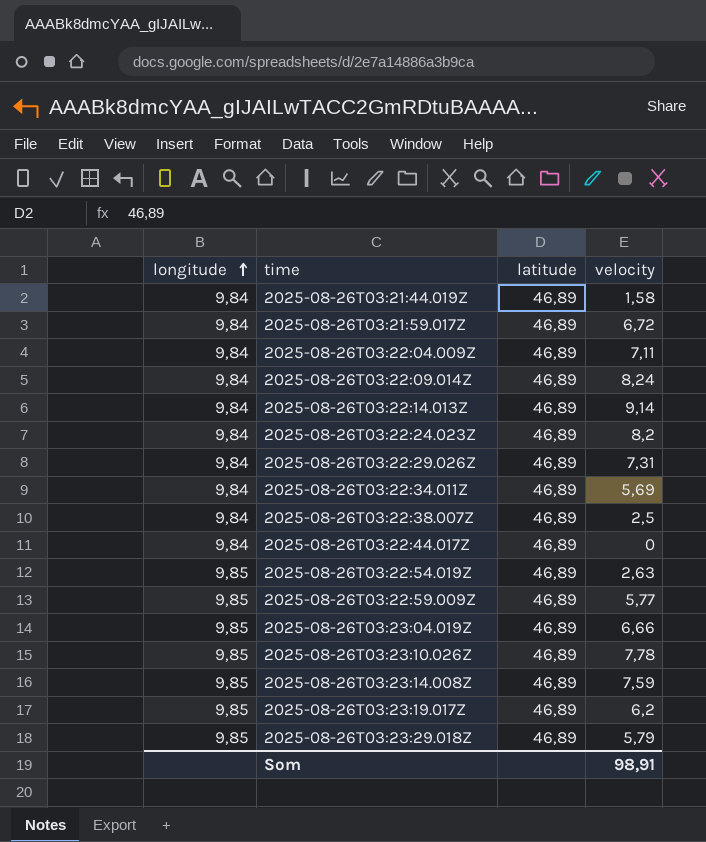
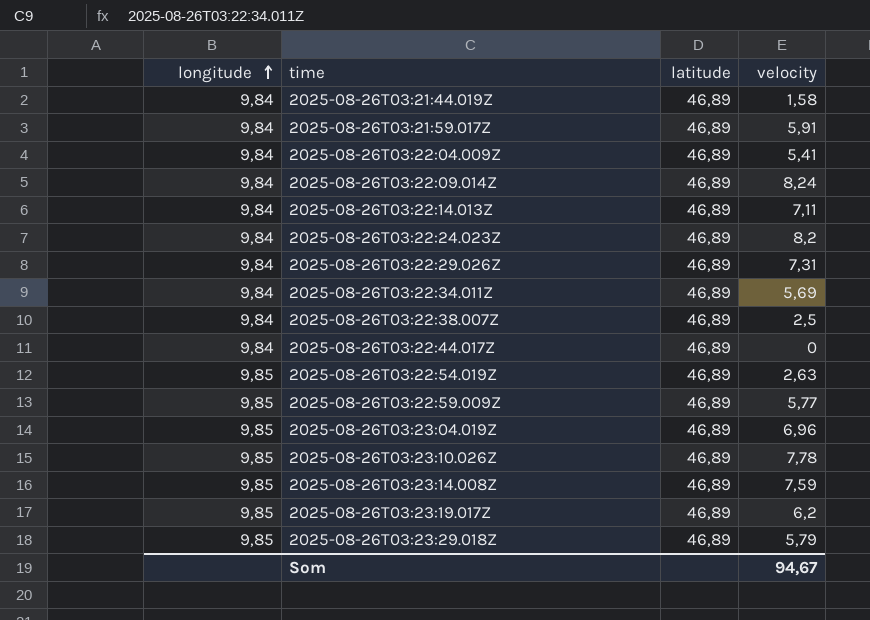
2025-08-26T03:21:59.017Z | velocity: 6,72 -> 5,91
2025-08-26T03:22:04.009Z | velocity: 7,11 -> 5,41
2025-08-26T03:22:14.013Z | velocity: 9,14 -> 7,11
2025-08-26T03:23:04.019Z | velocity: 6,66 -> 6,96
Som | velocity: 98,91 -> 94,67

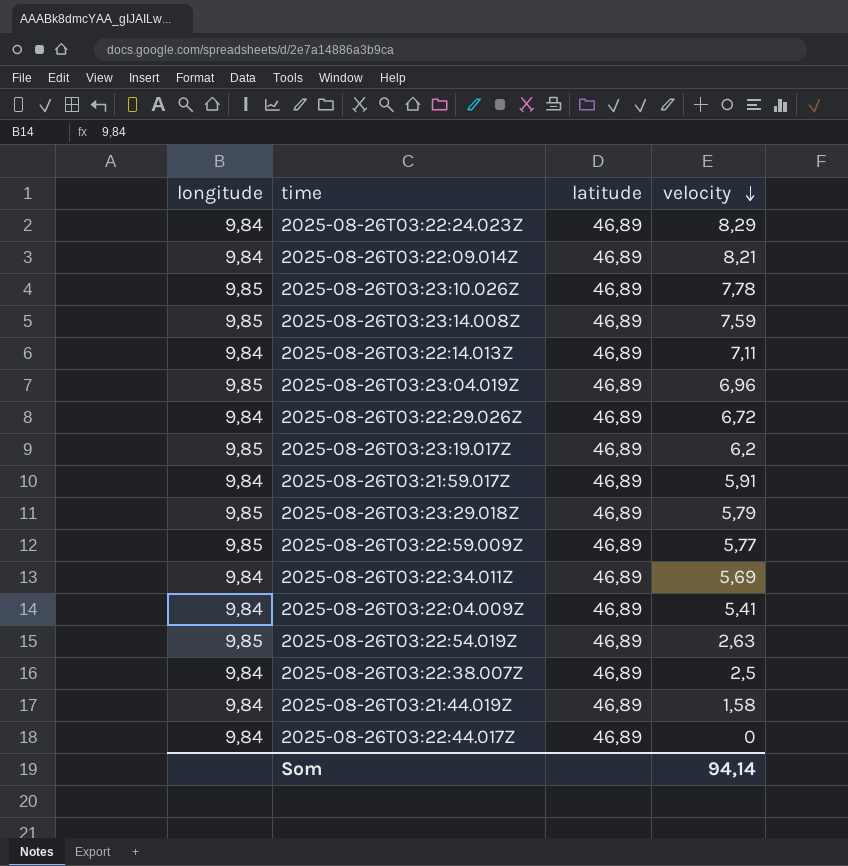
row order: longitude ascending -> velocity descending
2025-08-26T03:22:24.023Z | velocity: 8,2 -> 8,29
2025-08-26T03:22:09.014Z | velocity: 8,24 -> 8,21
2025-08-26T03:22:29.026Z | velocity: 7,31 -> 6,72
Som | velocity: 94,67 -> 94,14

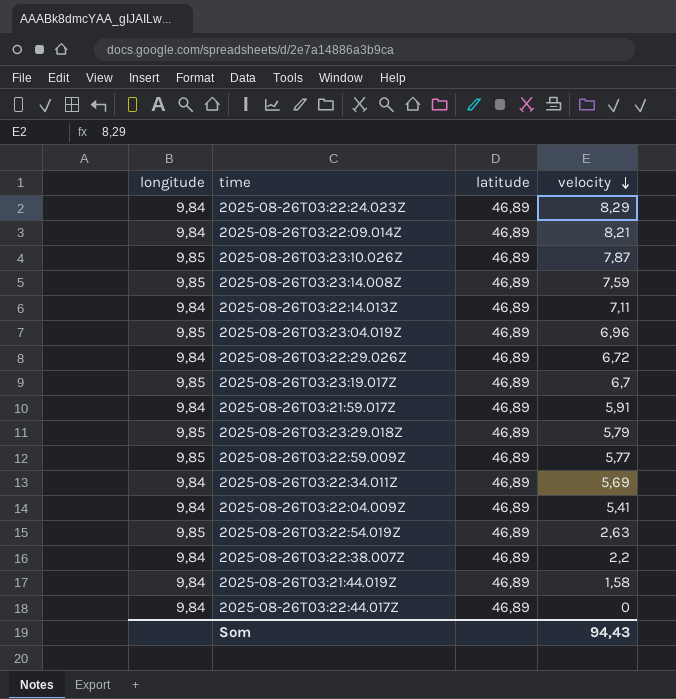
2025-08-26T03:23:10.026Z | velocity: 7,78 -> 7,87
2025-08-26T03:23:19.017Z | velocity: 6,2 -> 6,7
2025-08-26T03:22:38.007Z | velocity: 2,5 -> 2,2
Som | velocity: 94,14 -> 94,43

